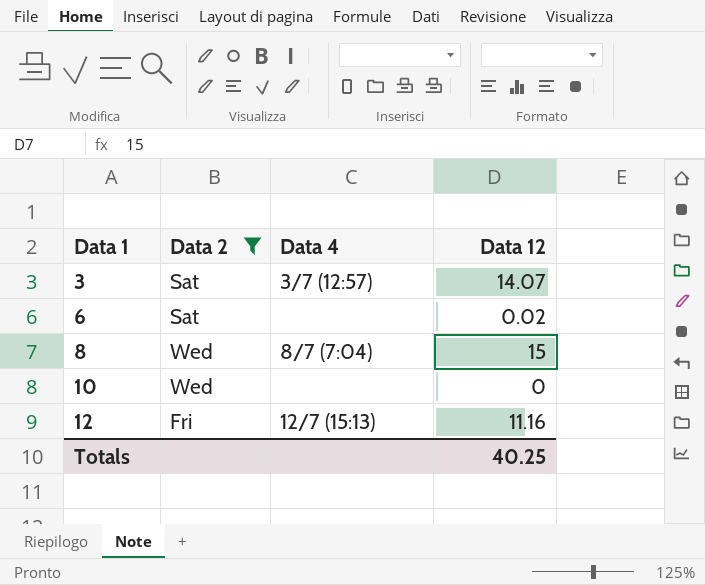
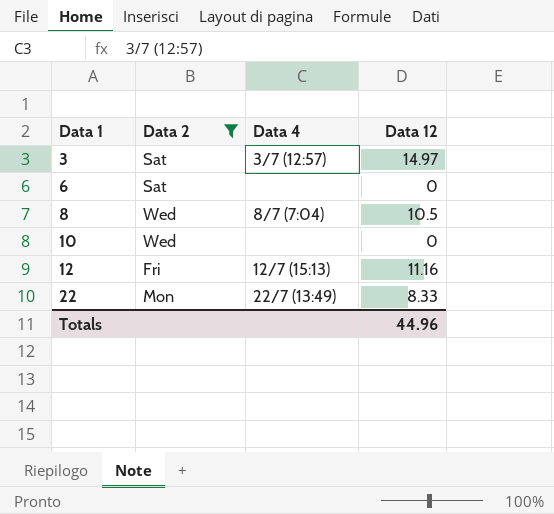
3 | Data 12: 14.07 -> 14.97
6 | Data 12: 0.02 -> 0
8 | Data 12: 15 -> 10.5
row 22: none -> Mon | 22/7 (13:49) | 8.33
Totals | Data 12: 40.25 -> 44.96

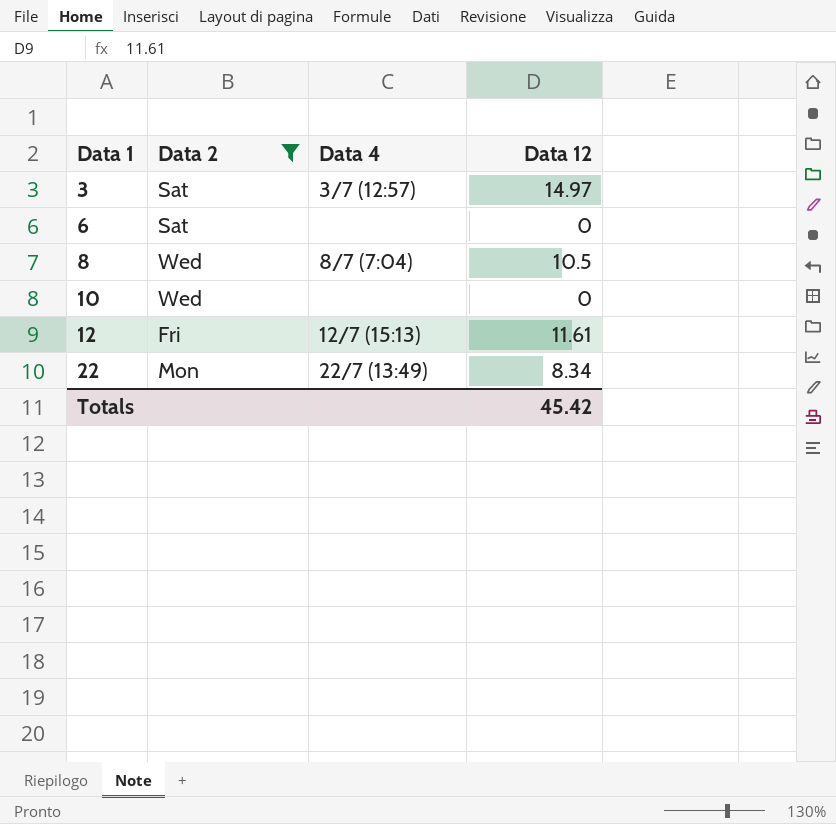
12 | Data 12: 11.16 -> 11.61
22 | Data 12: 8.33 -> 8.34
Totals | Data 12: 44.96 -> 45.42

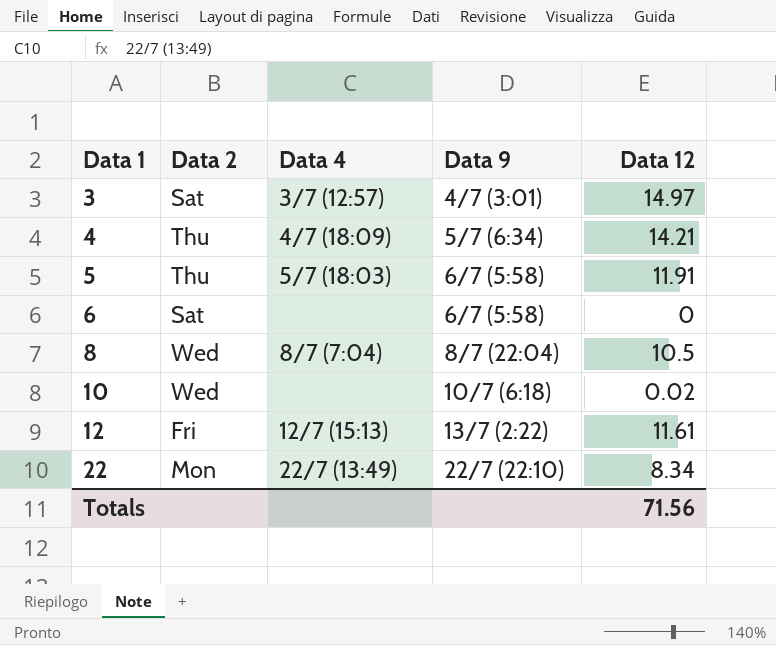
filter: Data 2 != Thu -> none
column Data 9 | position: none -> 4
10 | Data 12: 0 -> 0.02
Totals | Data 12: 45.42 -> 71.56

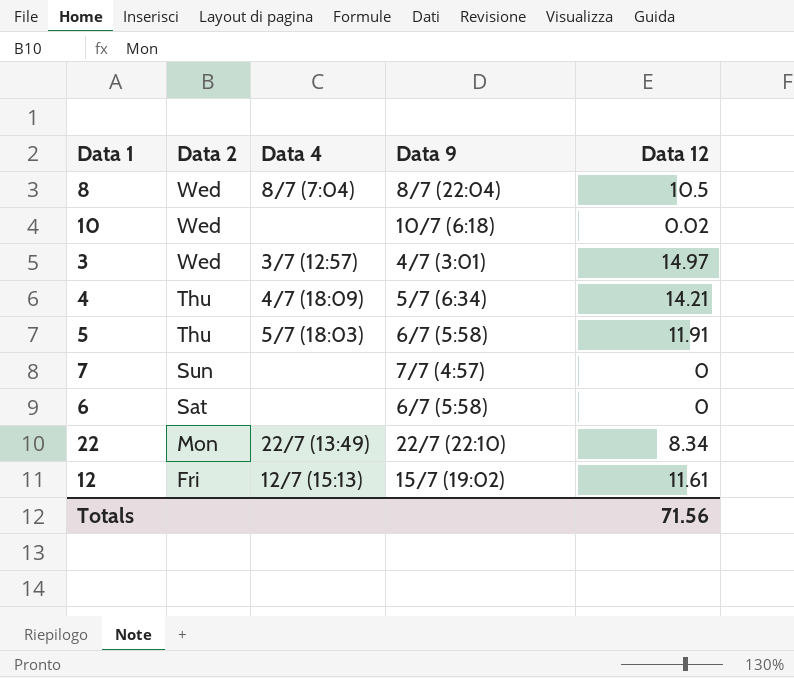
row order: Data 1 ascending -> Data 2 descending
3 | Data 2: Sat -> Wed
row 7: none -> Sun | none | 7/7 (4:57) | 0
12 | Data 9: 13/7 (2:22) -> 15/7 (19:02)

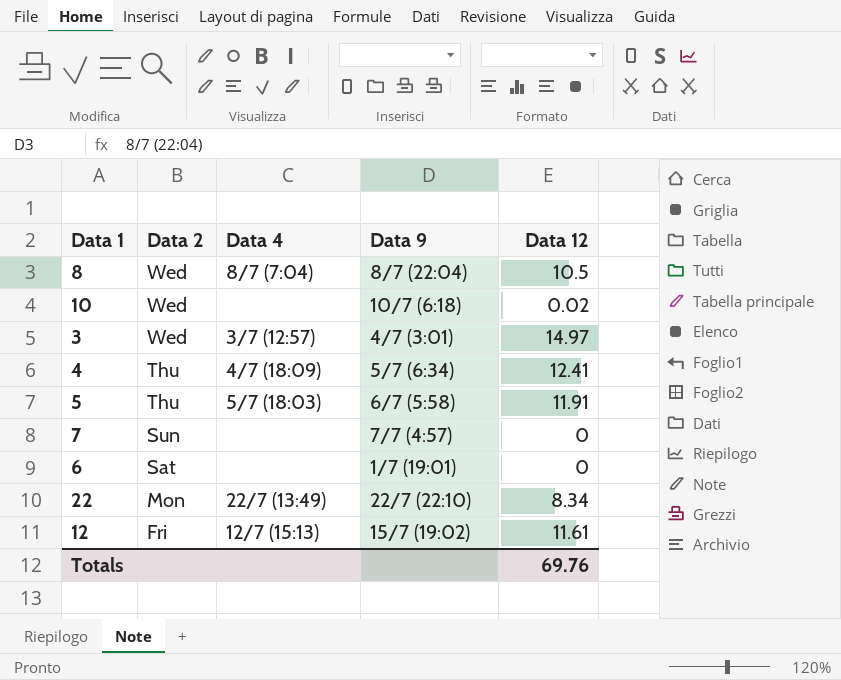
4 | Data 12: 14.21 -> 12.41
6 | Data 9: 6/7 (5:58) -> 1/7 (19:01)
Totals | Data 12: 71.56 -> 69.76

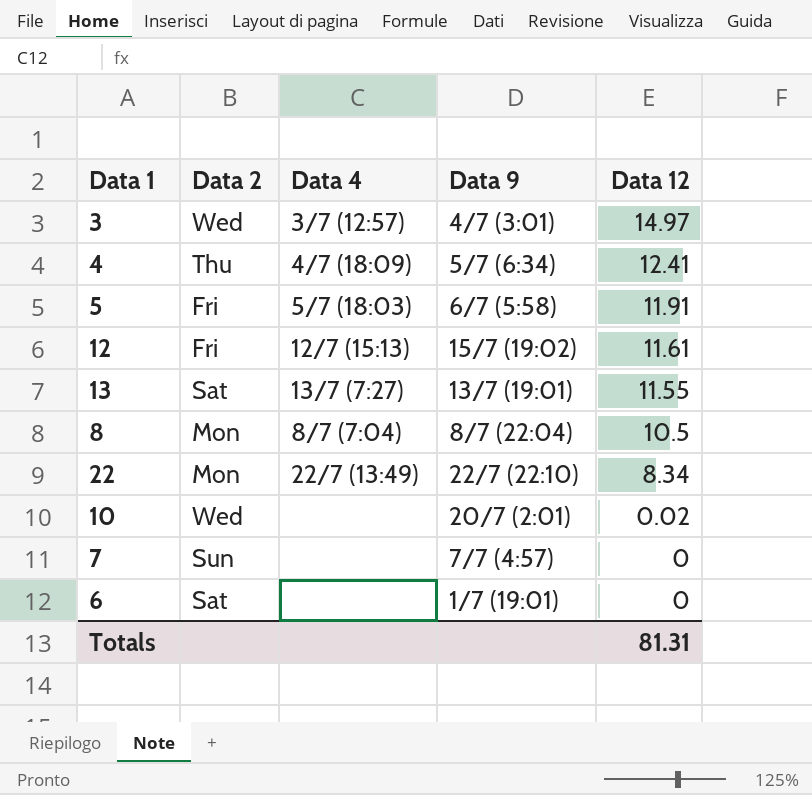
row order: Data 2 descending -> Data 12 descending
5 | Data 2: Thu -> Fri
row 13: none -> Sat | 13/7 (7:27) | 13/7 (19:01) | 11.55
8 | Data 2: Wed -> Mon
10 | Data 9: 10/7 (6:18) -> 20/7 (2:01)
Totals | Data 12: 69.76 -> 81.31

